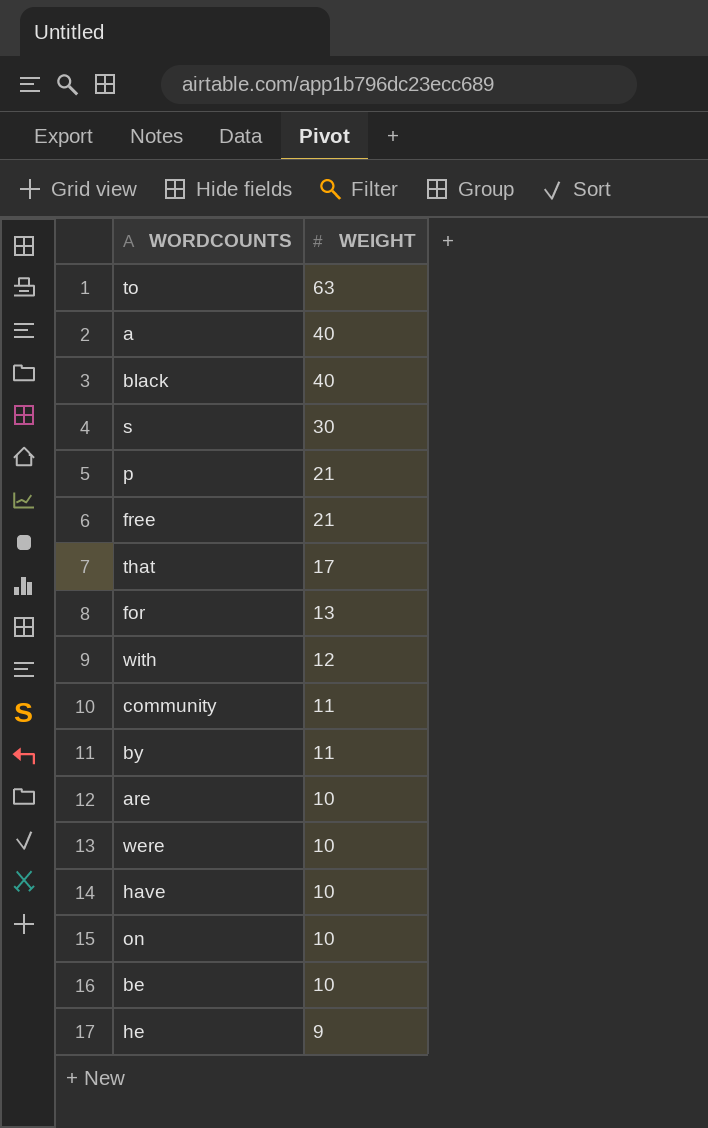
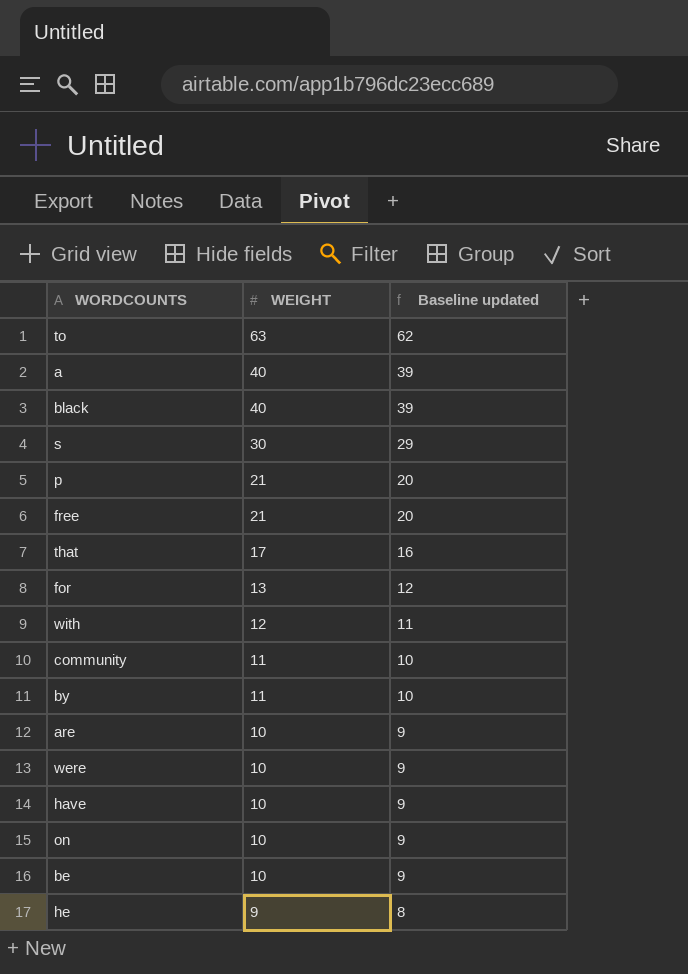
column Baseline updated | formula: none -> [WEIGHT] - 1

